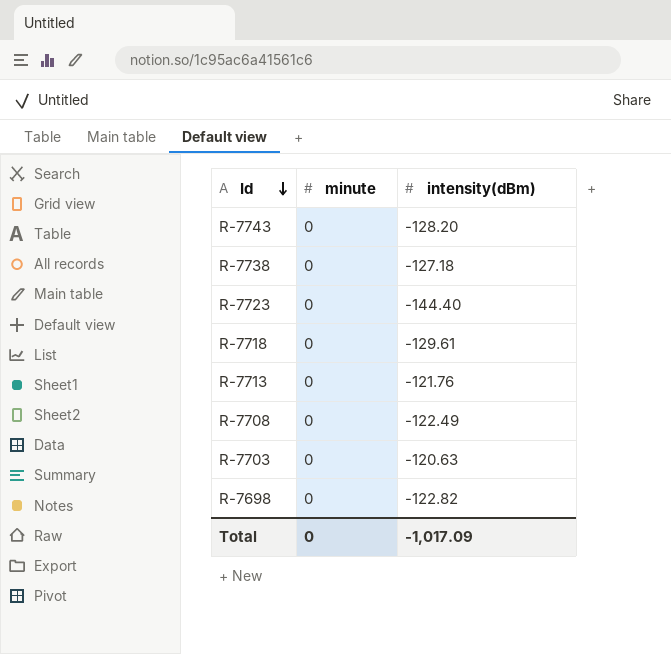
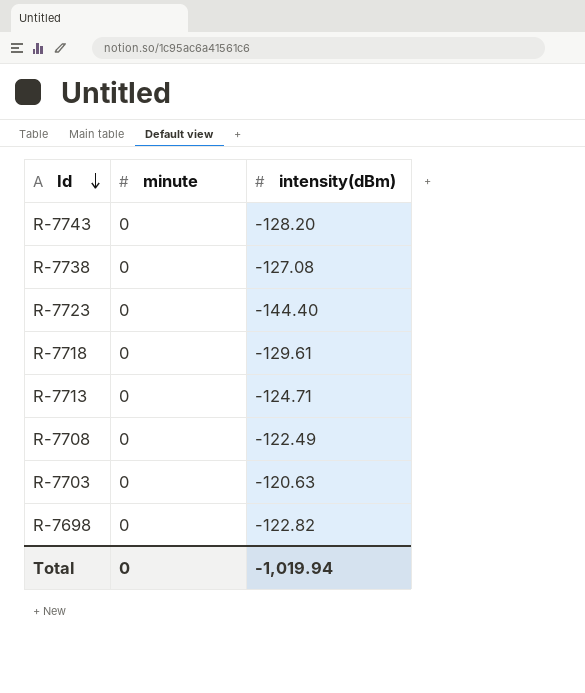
R-7738 | intensity(dBm): -127.18 -> -127.08
R-7713 | intensity(dBm): -121.76 -> -124.71
Total | intensity(dBm): -1,017.09 -> -1,019.94

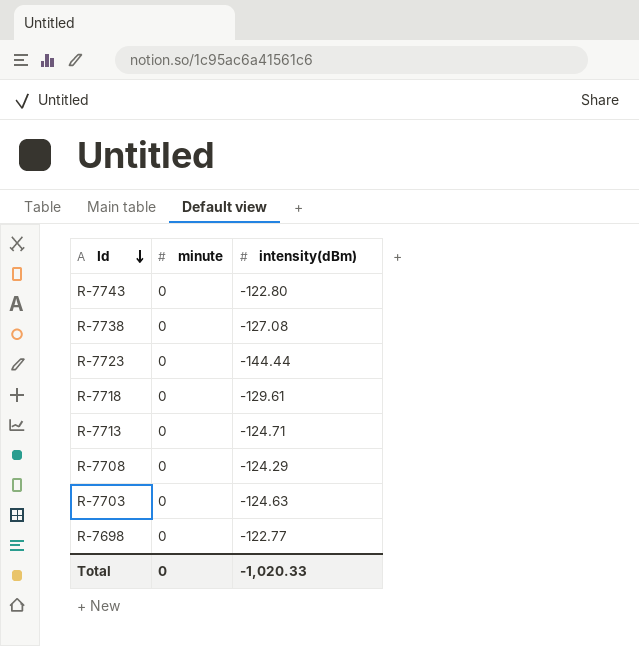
R-7743 | intensity(dBm): -128.20 -> -122.80
R-7723 | intensity(dBm): -144.40 -> -144.44
R-7708 | intensity(dBm): -122.49 -> -124.29
R-7703 | intensity(dBm): -120.63 -> -124.63
R-7698 | intensity(dBm): -122.82 -> -122.77
Total | intensity(dBm): -1,019.94 -> -1,020.33

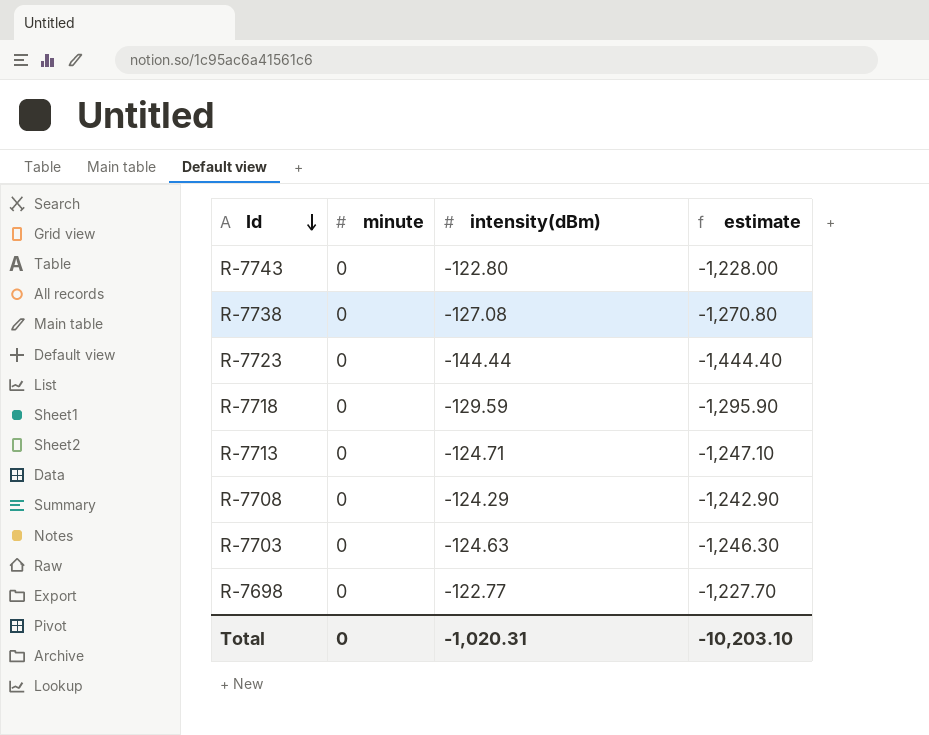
column estimate | formula: none -> [intensity(dBm)] * 10
R-7718 | intensity(dBm): -129.61 -> -129.59
Total | intensity(dBm): -1,020.33 -> -1,020.31

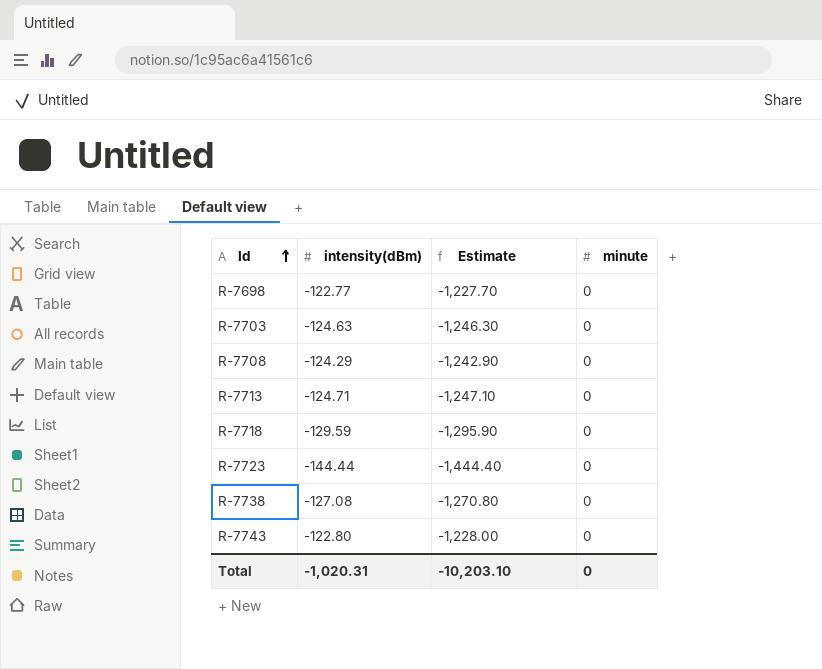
row order: Id descending -> Id ascending
column name: estimate -> Estimate
column minute | position: 2 -> 4

